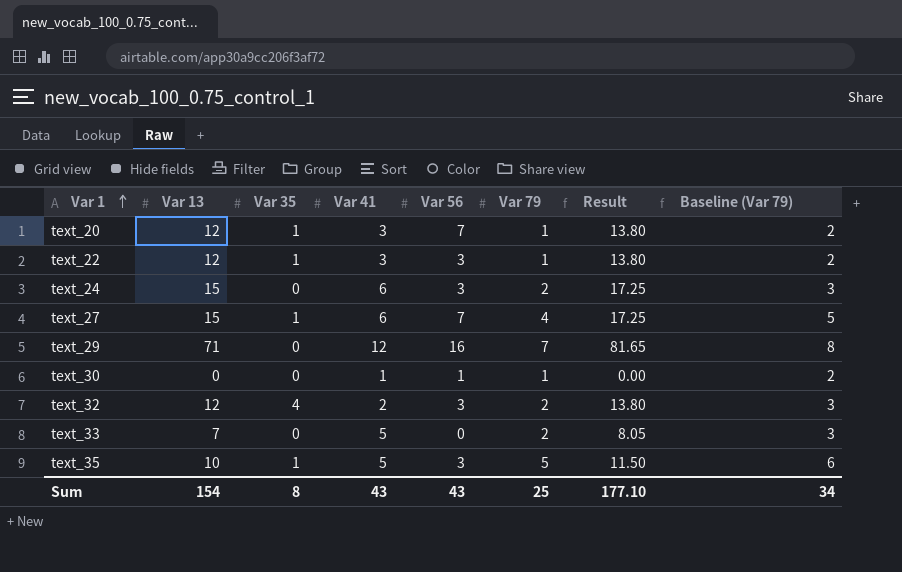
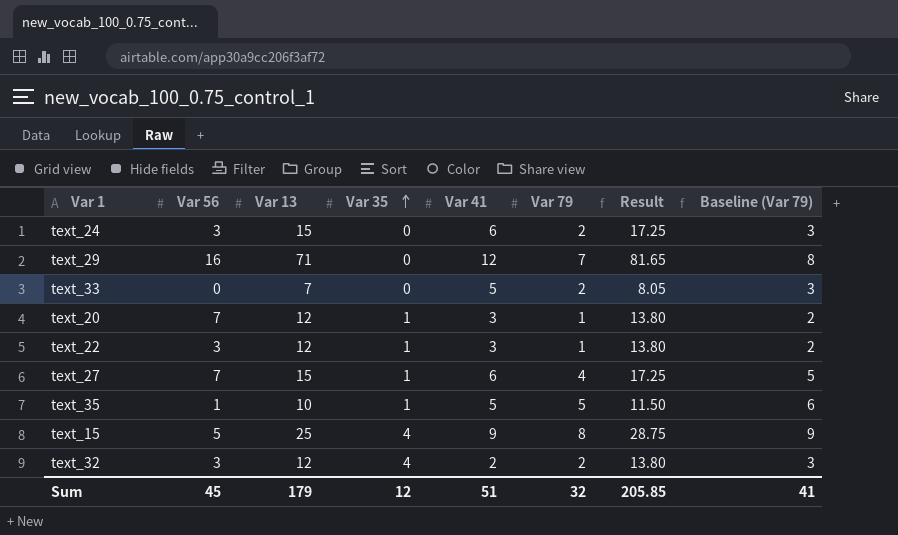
row order: Var 1 ascending -> Var 35 ascending
column Var 56 | position: 5 -> 2
row text_30: 0 | 0 | 1 | 1 | 1 | 0.00 | 2 -> none
text_35 | Var 56: 3 -> 1
row text_15: none -> 5 | 25 | 4 | 9 | 8 | 28.75 | 9
Sum | Var 56: 43 -> 45
Sum | Var 13: 154 -> 179
Sum | Var 35: 8 -> 12
Sum | Var 41: 43 -> 51
Sum | Var 79: 25 -> 32
Sum | Result: 177.10 -> 205.85
Sum | Baseline (Var 79): 34 -> 41

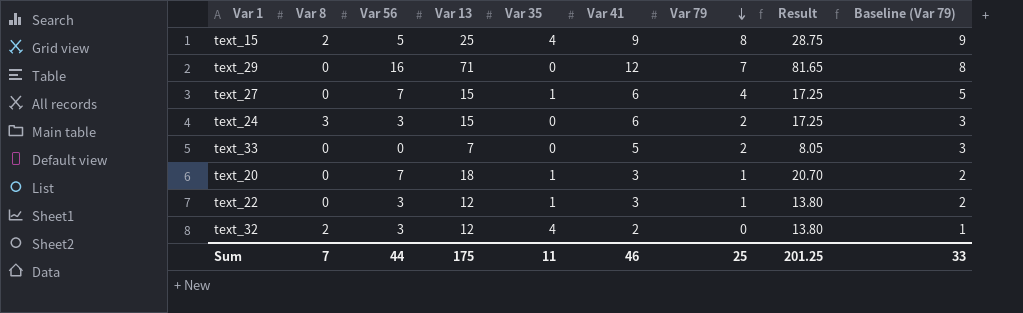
row order: Var 35 ascending -> Var 79 descending
column Var 8 | position: none -> 2
row text_35: 1 | 10 | 1 | 5 | 5 | 11.50 | 6 -> none
text_20 | Var 13: 12 -> 18
text_20 | Result: 13.80 -> 20.70
text_32 | Var 79: 2 -> 0
text_32 | Baseline (Var 79): 3 -> 1
Sum | Var 56: 45 -> 44
Sum | Var 13: 179 -> 175
Sum | Var 35: 12 -> 11
Sum | Var 41: 51 -> 46
Sum | Var 79: 32 -> 25
Sum | Result: 205.85 -> 201.25
Sum | Baseline (Var 79): 41 -> 33

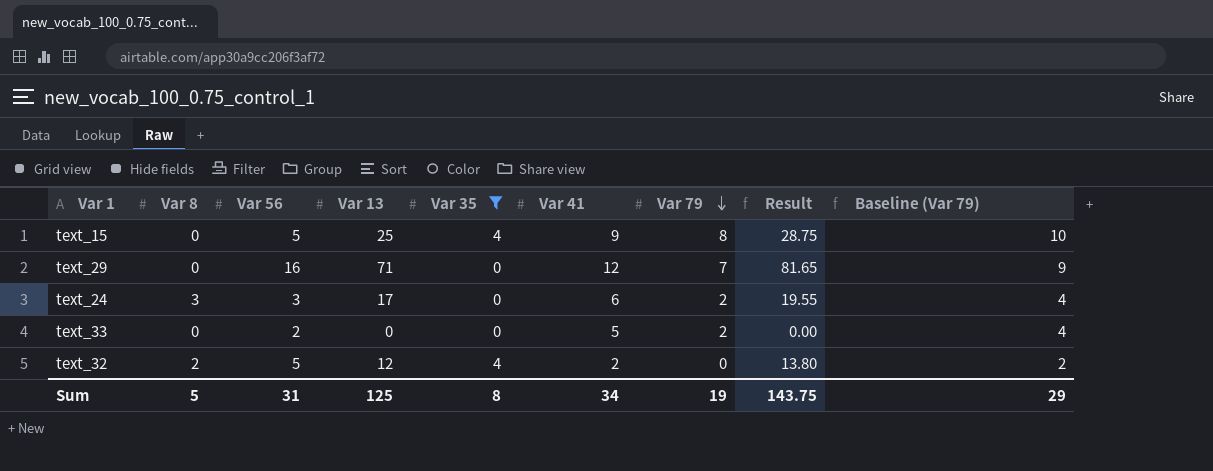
filter: none -> Var 35 != 1
column Baseline (Var 79) | formula: [Var 79] + 1 -> [Var 79] + 2
text_15 | Var 8: 2 -> 0
text_24 | Var 13: 15 -> 17
text_24 | Result: 17.25 -> 19.55
text_33 | Var 56: 0 -> 2
text_33 | Var 13: 7 -> 0
text_33 | Result: 8.05 -> 0.00
text_32 | Var 56: 3 -> 5
Sum | Var 8: 7 -> 5
Sum | Var 56: 44 -> 31
Sum | Var 13: 175 -> 125
Sum | Var 35: 11 -> 8
Sum | Var 41: 46 -> 34
Sum | Var 79: 25 -> 19
Sum | Result: 201.25 -> 143.75
Sum | Baseline (Var 79): 33 -> 29

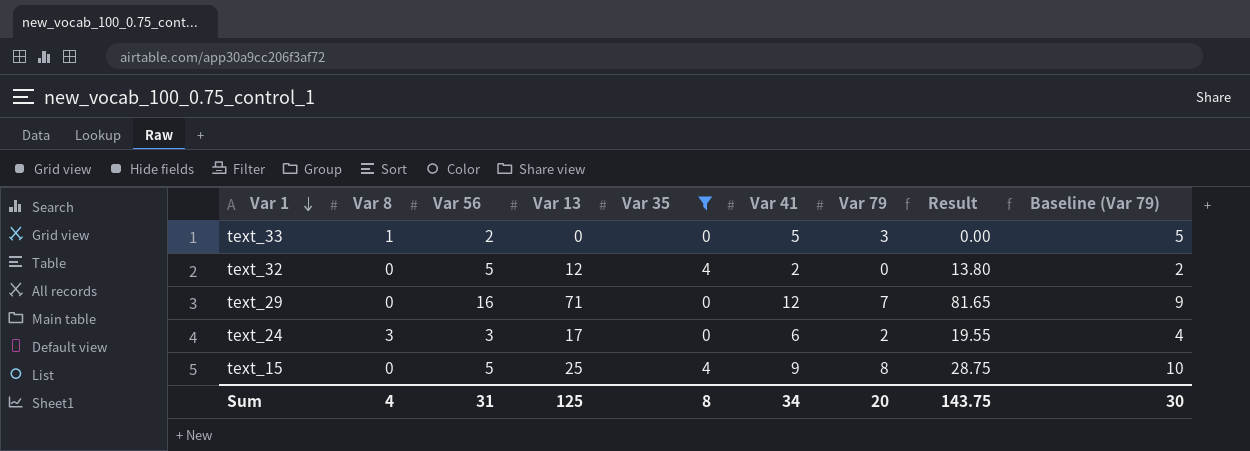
row order: Var 79 descending -> Var 1 descending
text_33 | Var 8: 0 -> 1
text_33 | Var 79: 2 -> 3
text_33 | Baseline (Var 79): 4 -> 5
text_32 | Var 8: 2 -> 0
Sum | Var 8: 5 -> 4
Sum | Var 79: 19 -> 20
Sum | Baseline (Var 79): 29 -> 30

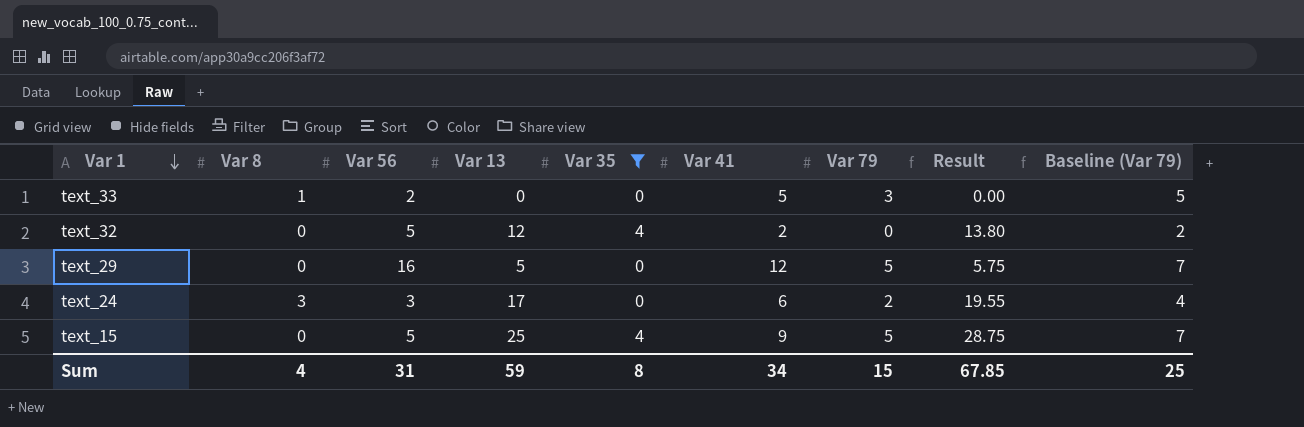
text_29 | Var 13: 71 -> 5
text_29 | Var 79: 7 -> 5
text_29 | Result: 81.65 -> 5.75
text_29 | Baseline (Var 79): 9 -> 7
text_15 | Var 79: 8 -> 5
text_15 | Baseline (Var 79): 10 -> 7
Sum | Var 13: 125 -> 59
Sum | Var 79: 20 -> 15
Sum | Result: 143.75 -> 67.85
Sum | Baseline (Var 79): 30 -> 25

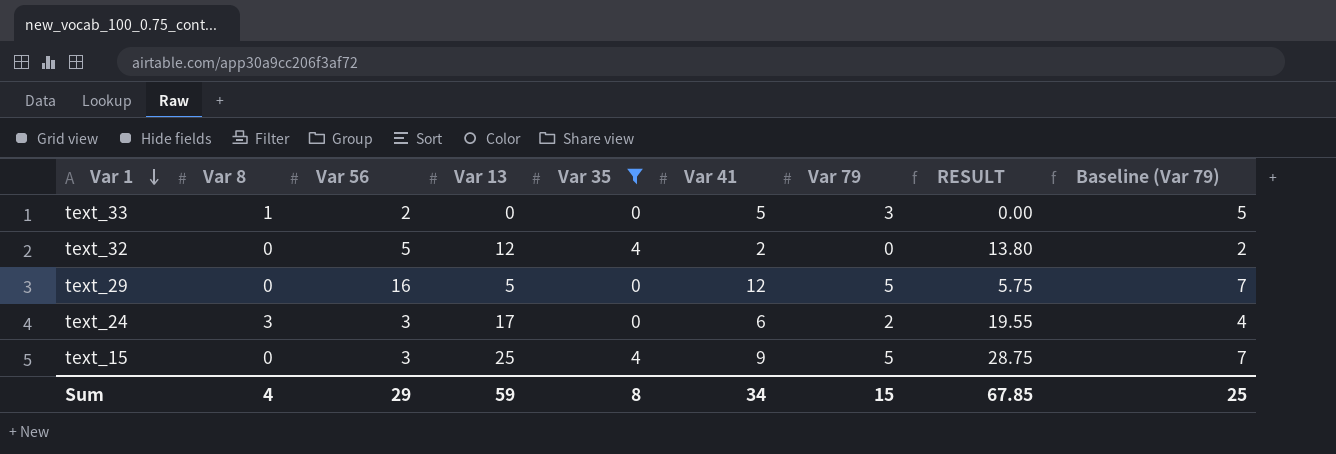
column name: Result -> RESULT
text_15 | Var 56: 5 -> 3
Sum | Var 56: 31 -> 29

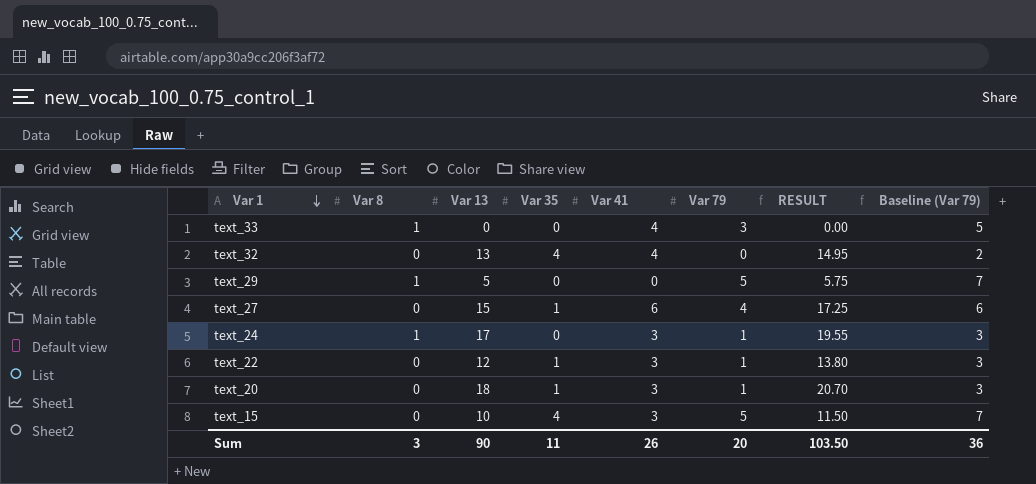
filter: Var 35 != 1 -> none
column Var 56 | position: 3 -> none
text_33 | Var 41: 5 -> 4
text_32 | Var 13: 12 -> 13
text_32 | Var 41: 2 -> 4
text_32 | RESULT: 13.80 -> 14.95
text_29 | Var 8: 0 -> 1
text_29 | Var 41: 12 -> 0
text_24 | Var 8: 3 -> 1
text_24 | Var 41: 6 -> 3
text_24 | Var 79: 2 -> 1
text_24 | Baseline (Var 79): 4 -> 3
text_15 | Var 13: 25 -> 10
text_15 | Var 41: 9 -> 3
text_15 | RESULT: 28.75 -> 11.50
Sum | Var 8: 4 -> 3
Sum | Var 13: 59 -> 90
Sum | Var 35: 8 -> 11
Sum | Var 41: 34 -> 26
Sum | Var 79: 15 -> 20
Sum | RESULT: 67.85 -> 103.50
Sum | Baseline (Var 79): 25 -> 36

